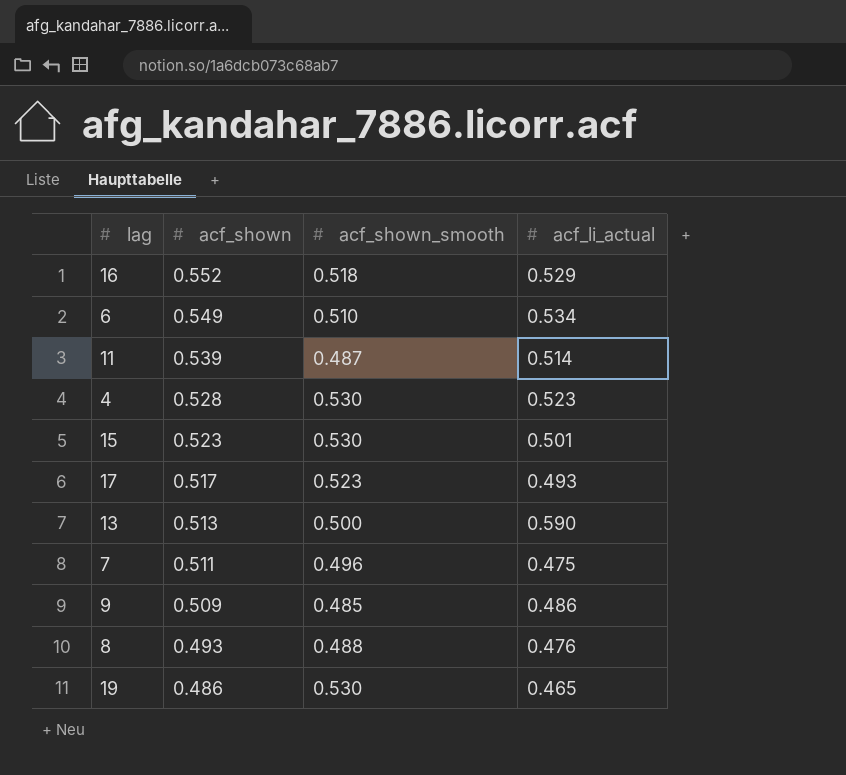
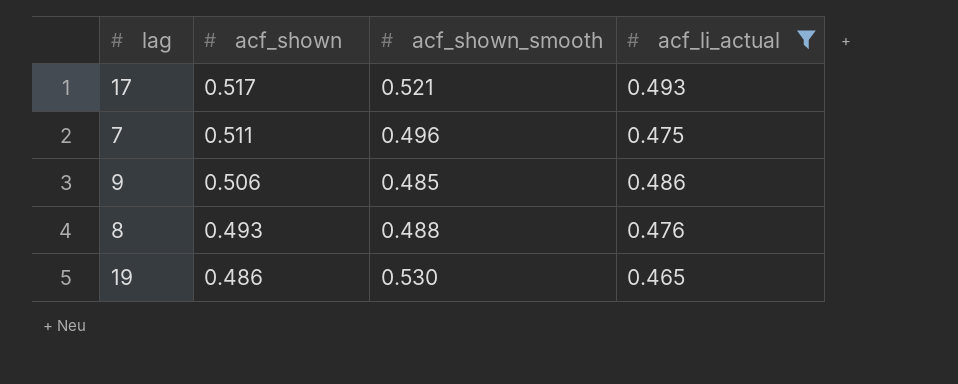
filter: none -> acf_li_actual <= 0.493
17 | acf_shown_smooth: 0.523 -> 0.521
9 | acf_shown: 0.509 -> 0.506

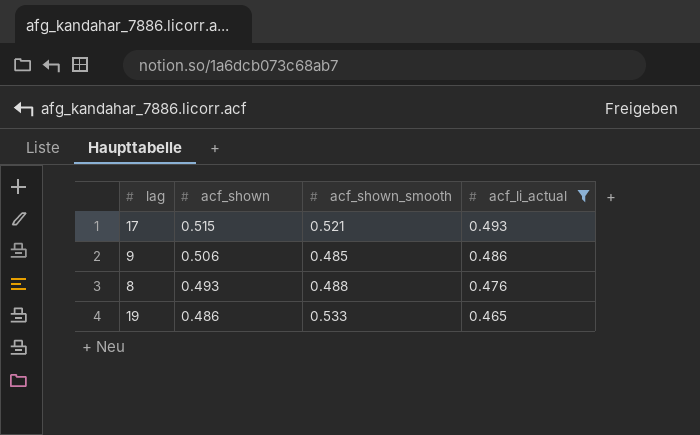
row 7: 0.511 | 0.496 | 0.475 -> none
17 | acf_shown: 0.517 -> 0.515
19 | acf_shown_smooth: 0.530 -> 0.533

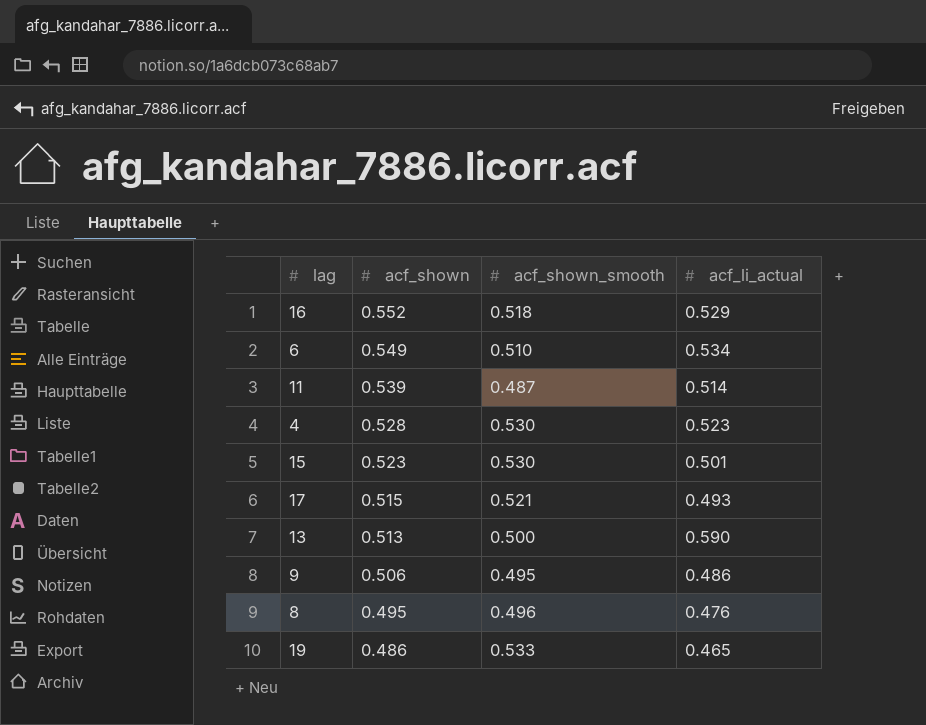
filter: acf_li_actual <= 0.493 -> none
9 | acf_shown_smooth: 0.485 -> 0.495
8 | acf_shown: 0.493 -> 0.495
8 | acf_shown_smooth: 0.488 -> 0.496

